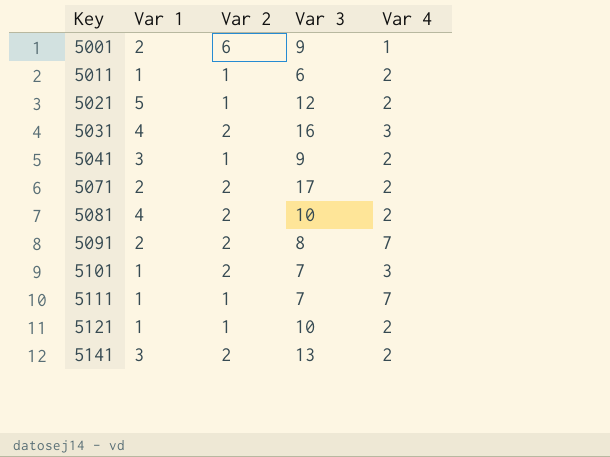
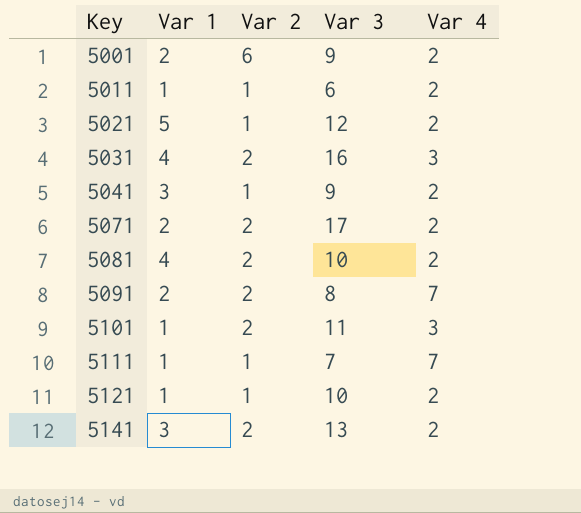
5001 | Var 4: 1 -> 2
5101 | Var 3: 7 -> 11

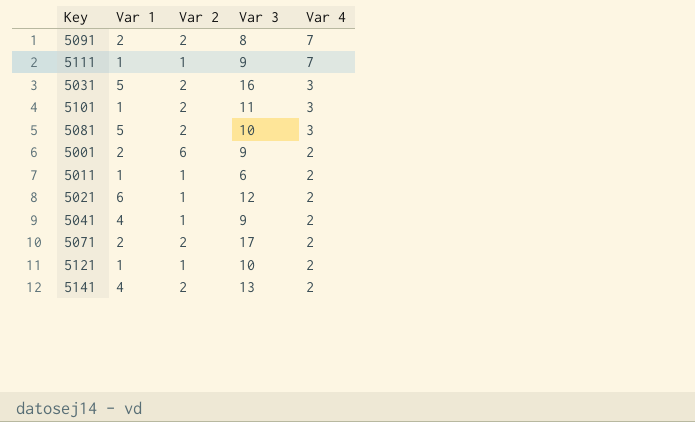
row order: Key ascending -> Var 4 descending
5111 | Var 3: 7 -> 9
5031 | Var 1: 4 -> 5
5081 | Var 1: 4 -> 5
5081 | Var 4: 2 -> 3
5021 | Var 1: 5 -> 6
5041 | Var 1: 3 -> 4
5141 | Var 1: 3 -> 4

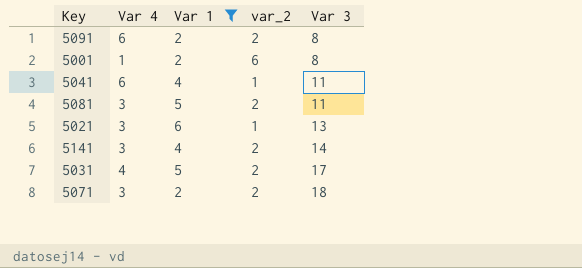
filter: none -> Var 1 != 1
row order: Var 4 descending -> Var 3 ascending
column Var 4 | position: 5 -> 2
column name: Var 2 -> var_2
5091 | Var 4: 7 -> 6
5001 | Var 4: 2 -> 1
5001 | Var 3: 9 -> 8
5041 | Var 4: 2 -> 6
5041 | Var 3: 9 -> 11
5081 | Var 3: 10 -> 11
5021 | Var 4: 2 -> 3
5021 | Var 3: 12 -> 13
5141 | Var 4: 2 -> 3
5141 | Var 3: 13 -> 14
5031 | Var 4: 3 -> 4
5031 | Var 3: 16 -> 17
5071 | Var 4: 2 -> 3
5071 | Var 3: 17 -> 18

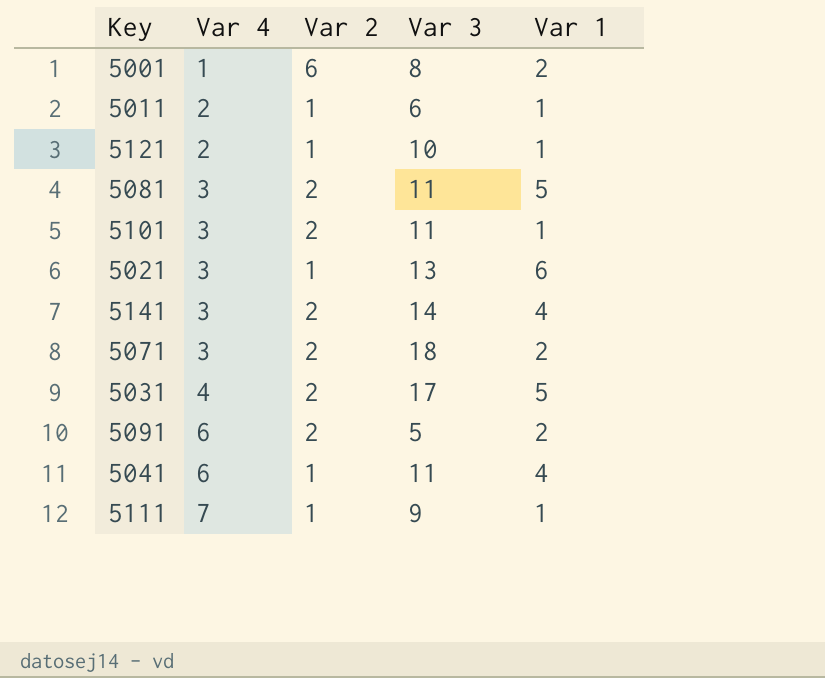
filter: Var 1 != 1 -> none
row order: Var 3 ascending -> Var 4 ascending
column name: var_2 -> Var 2
column Var 1 | position: 3 -> 5
5091 | Var 3: 8 -> 5

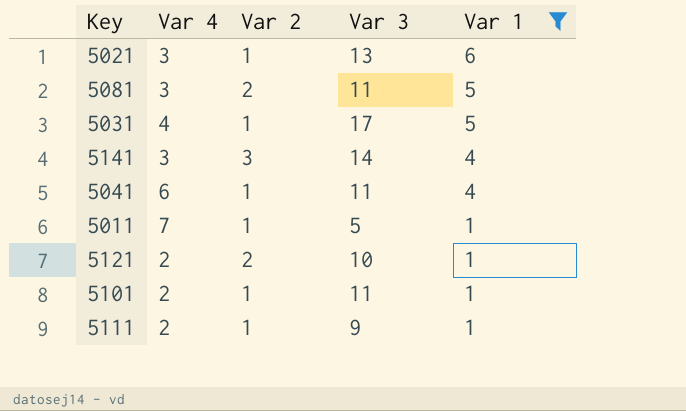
filter: none -> Var 1 != 2
row order: Var 4 ascending -> Var 1 descending
5031 | Var 2: 2 -> 1
5141 | Var 2: 2 -> 3
5011 | Var 4: 2 -> 7
5011 | Var 3: 6 -> 5
5121 | Var 2: 1 -> 2
5101 | Var 4: 3 -> 2
5101 | Var 2: 2 -> 1
5111 | Var 4: 7 -> 2

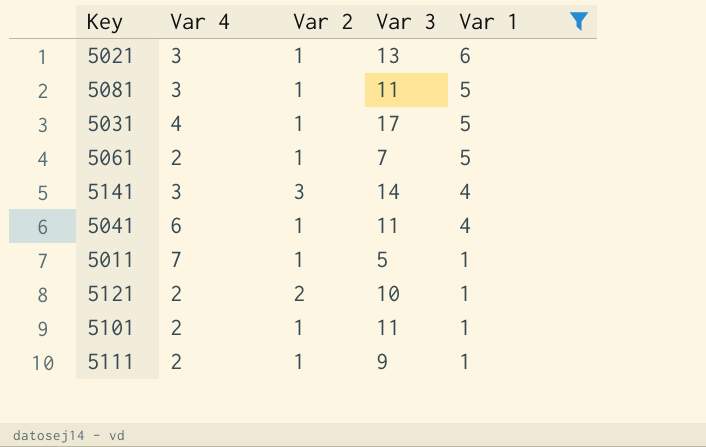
5081 | Var 2: 2 -> 1
row 5061: none -> 2 | 1 | 7 | 5

